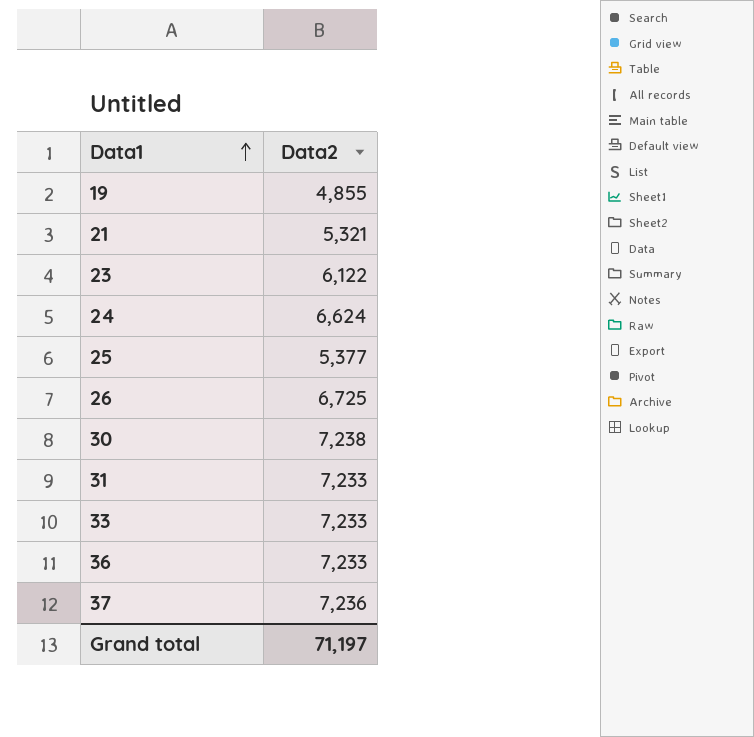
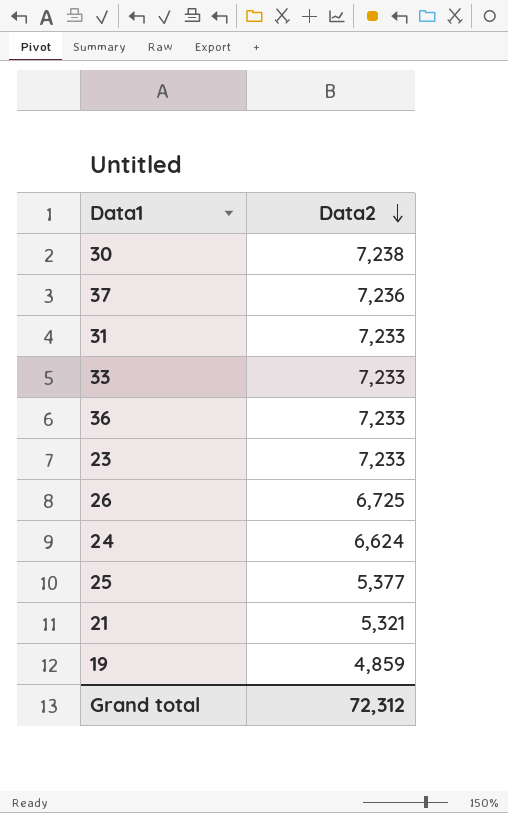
row order: Data1 ascending -> Data2 descending
23 | Data2: 6,122 -> 7,233
19 | Data2: 4,855 -> 4,859
Grand total | Data2: 71,197 -> 72,312

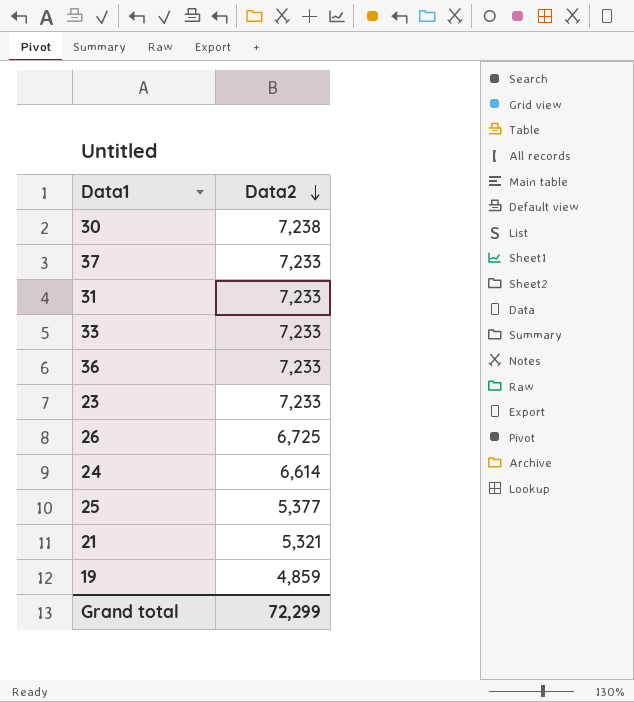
37 | Data2: 7,236 -> 7,233
24 | Data2: 6,624 -> 6,614
Grand total | Data2: 72,312 -> 72,299

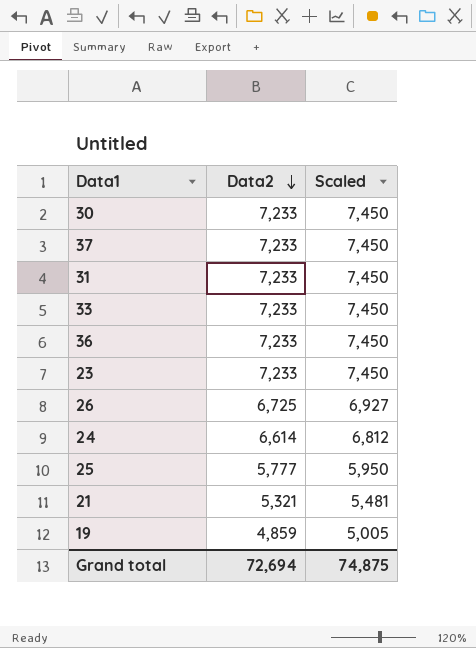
column Scaled | formula: none -> [Data2] * 1.03
30 | Data2: 7,238 -> 7,233
25 | Data2: 5,377 -> 5,777
Grand total | Data2: 72,299 -> 72,694

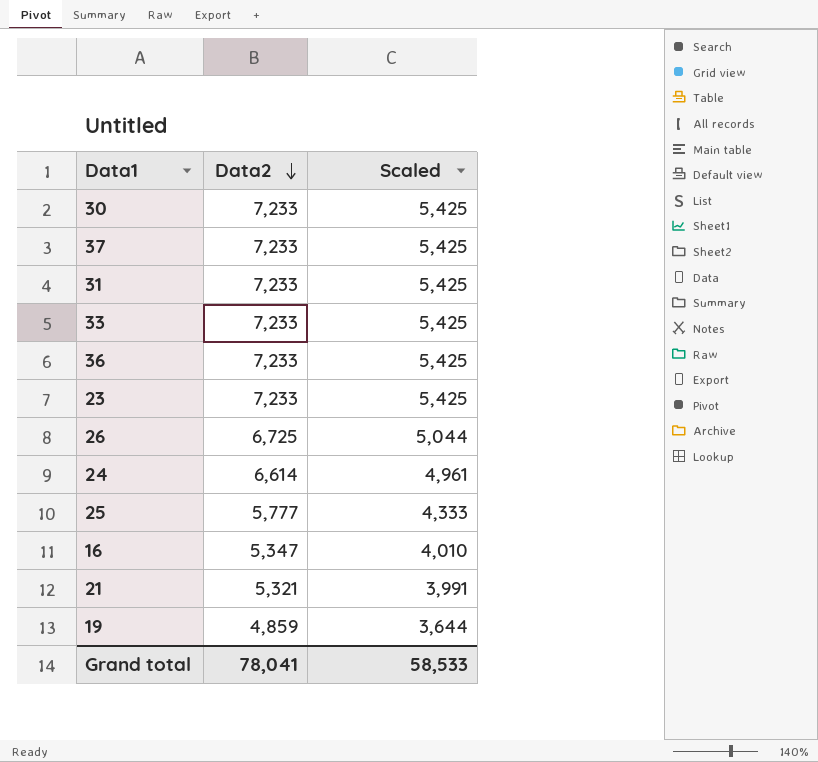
column Scaled | formula: [Data2] * 1.03 -> [Data2] * 0.75
row 16: none -> 5,347 | 4,010
Grand total | Data2: 72,694 -> 78,041
Grand total | Scaled: 74,875 -> 58,533

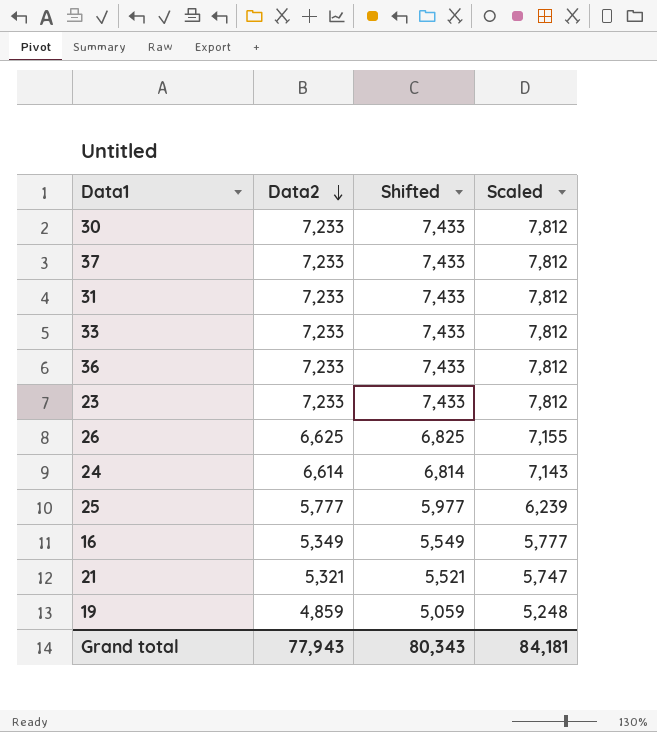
column Shifted | formula: none -> [Data2] + 200
column Scaled | formula: [Data2] * 0.75 -> [Data2] * 1.08
26 | Data2: 6,725 -> 6,625
16 | Data2: 5,347 -> 5,349
Grand total | Data2: 78,041 -> 77,943
Grand total | Scaled: 58,533 -> 84,181

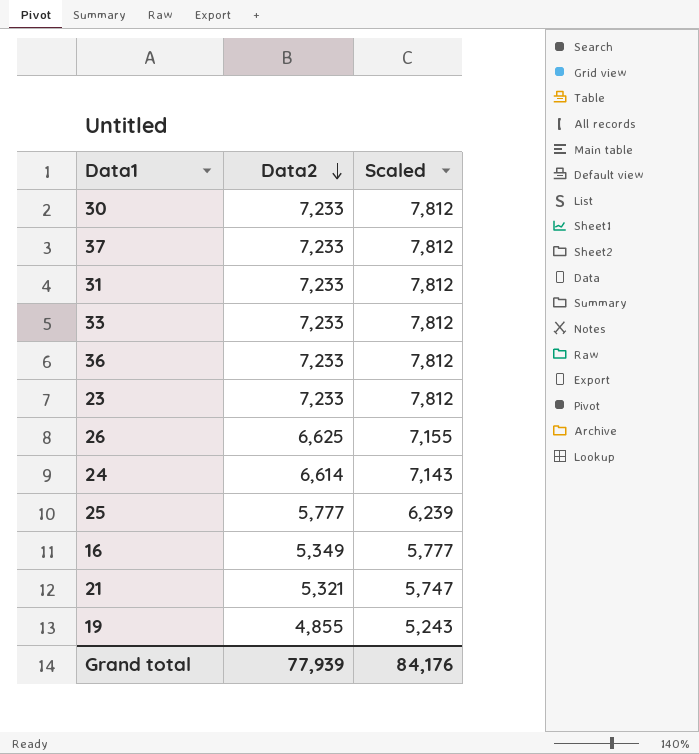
column Shifted | formula: [Data2] + 200 -> none
19 | Data2: 4,859 -> 4,855
19 | Scaled: 5,248 -> 5,243
Grand total | Data2: 77,943 -> 77,939
Grand total | Scaled: 84,181 -> 84,176

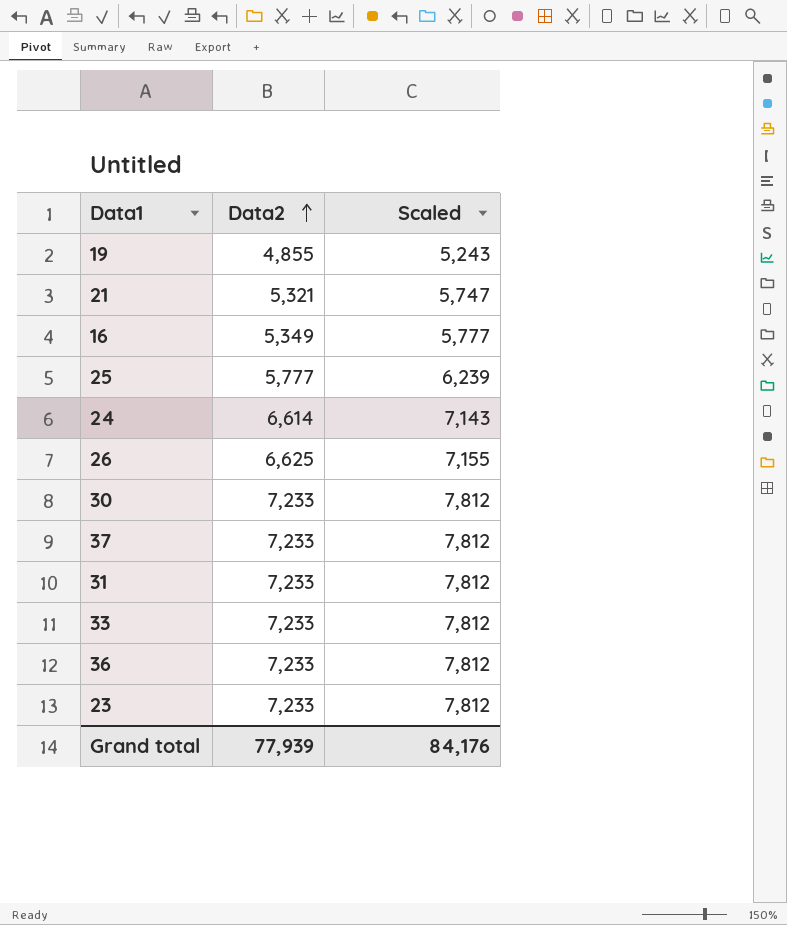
row order: Data2 descending -> Data2 ascending

